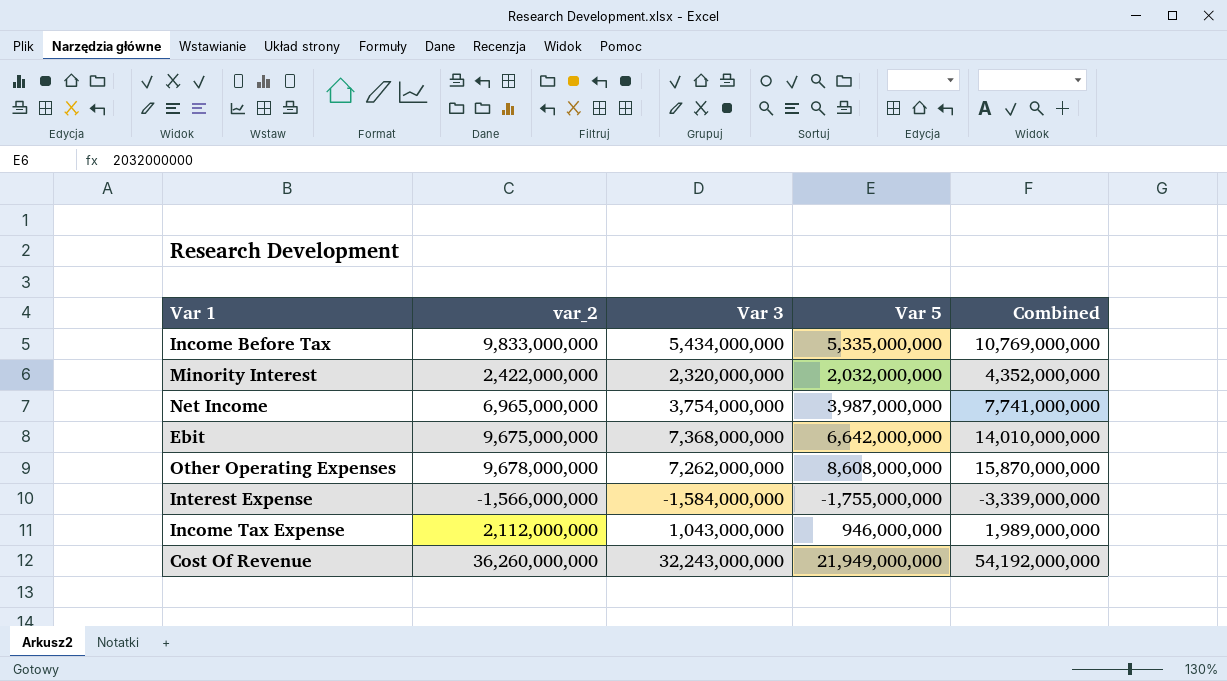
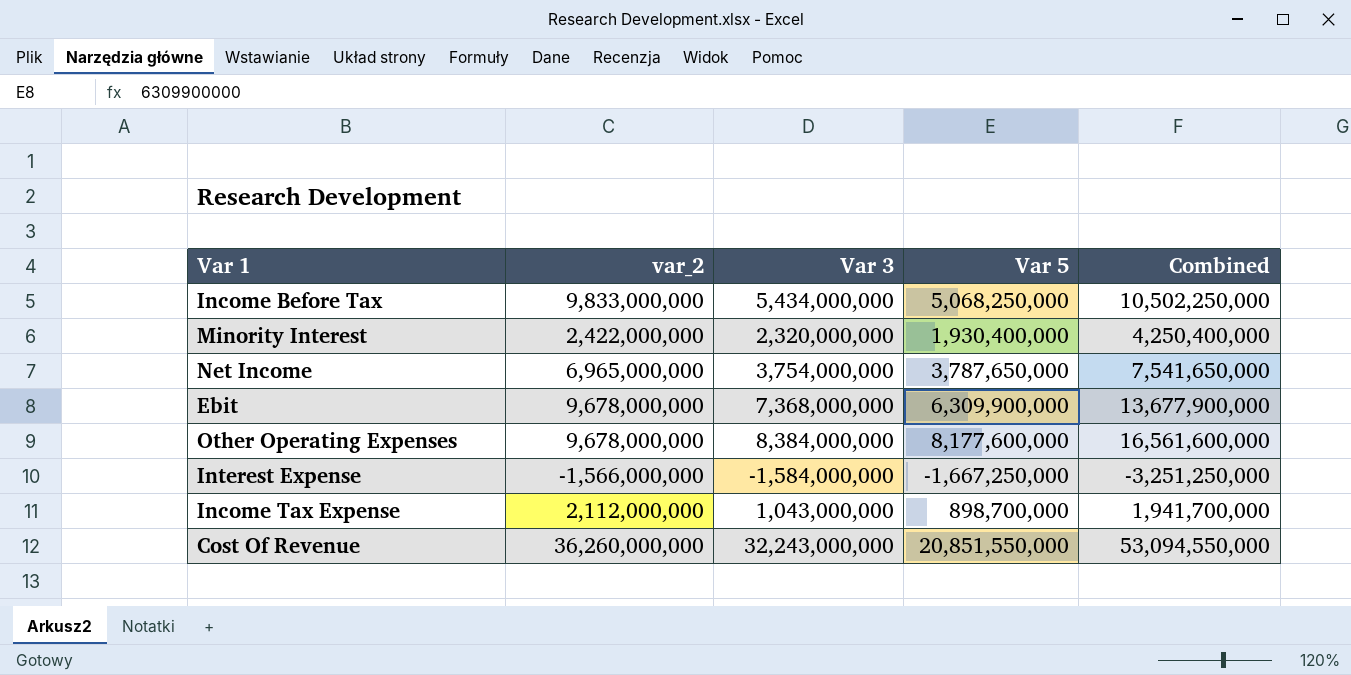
Income Before Tax | Var 5: 5,335,000,000 -> 5,068,250,000
Income Before Tax | Combined: 10,769,000,000 -> 10,502,250,000
Minority Interest | Var 5: 2,032,000,000 -> 1,930,400,000
Minority Interest | Combined: 4,352,000,000 -> 4,250,400,000
Net Income | Var 5: 3,987,000,000 -> 3,787,650,000
Net Income | Combined: 7,741,000,000 -> 7,541,650,000
Ebit | var_2: 9,675,000,000 -> 9,678,000,000
Ebit | Var 5: 6,642,000,000 -> 6,309,900,000
Ebit | Combined: 14,010,000,000 -> 13,677,900,000
Other Operating Expenses | Var 3: 7,262,000,000 -> 8,384,000,000
Other Operating Expenses | Var 5: 8,608,000,000 -> 8,177,600,000
Other Operating Expenses | Combined: 15,870,000,000 -> 16,561,600,000
Interest Expense | Var 5: -1,755,000,000 -> -1,667,250,000
Interest Expense | Combined: -3,339,000,000 -> -3,251,250,000
Income Tax Expense | Var 5: 946,000,000 -> 898,700,000
Income Tax Expense | Combined: 1,989,000,000 -> 1,941,700,000
Cost Of Revenue | Var 5: 21,949,000,000 -> 20,851,550,000
Cost Of Revenue | Combined: 54,192,000,000 -> 53,094,550,000

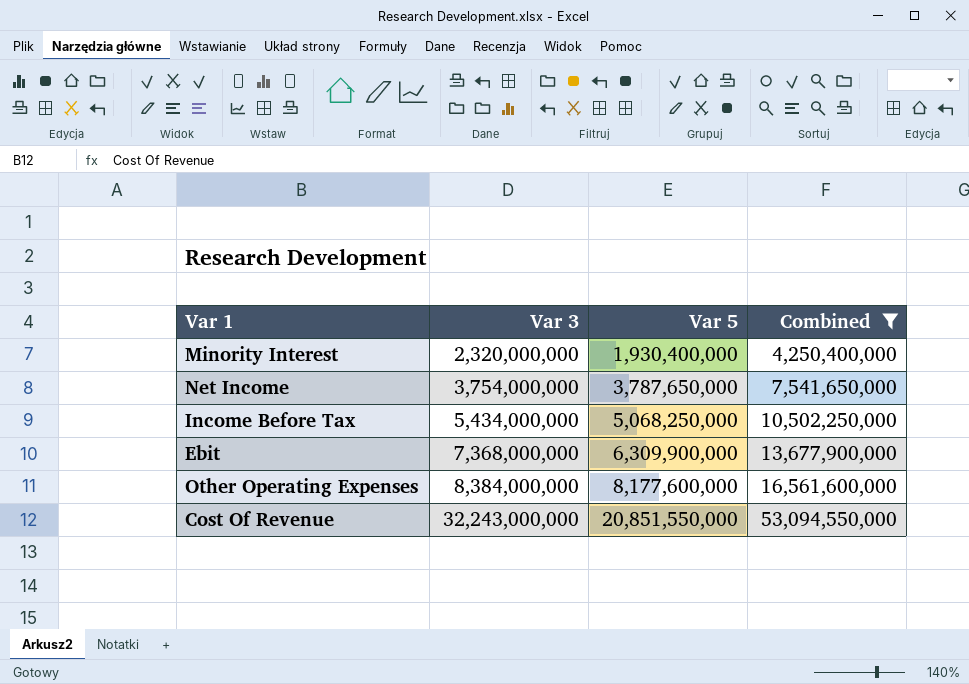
filter: none -> Combined >= 4,250,400,000
row order: none -> Var 3 ascending
column var_2 | position: 2 -> none

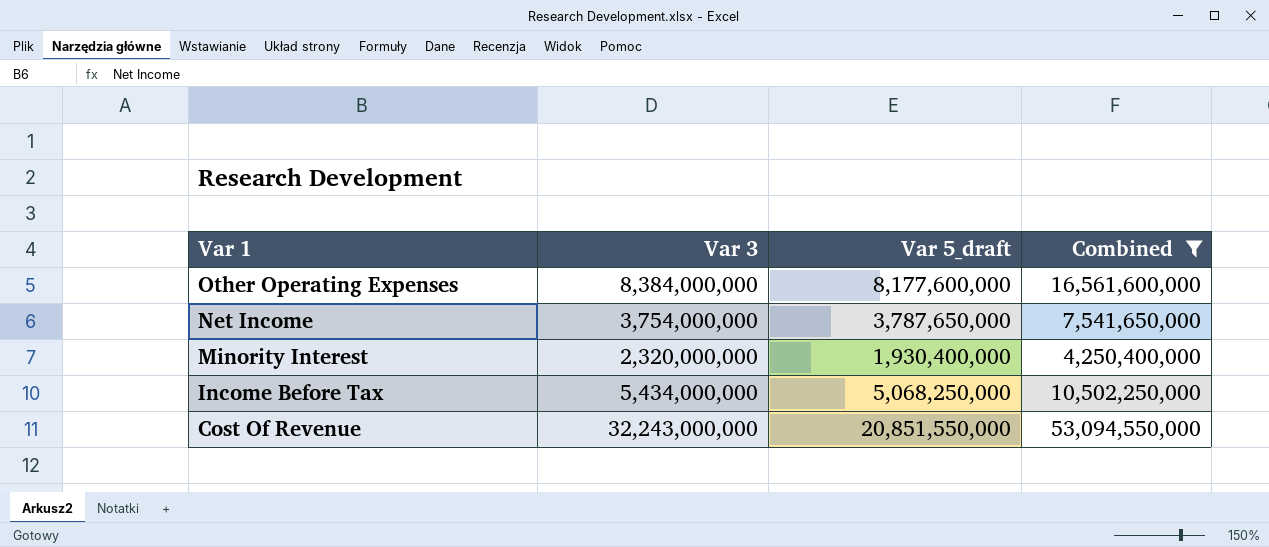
row order: Var 3 ascending -> Var 1 descending
column name: Var 5 -> Var 5_draft
row Ebit: 7,368,000,000 | 6,309,900,000 | 13,677,900,000 -> none

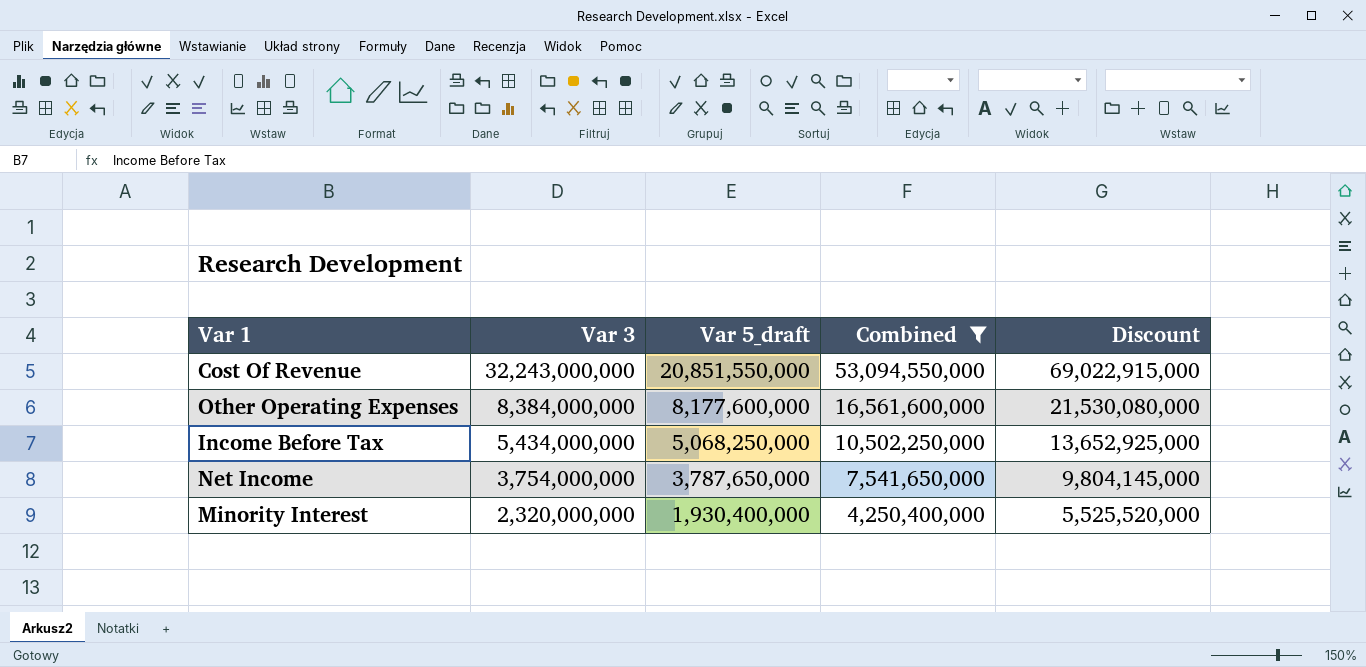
row order: Var 1 descending -> Var 3 descending
column Discount | formula: none -> [Combined] * 1.3

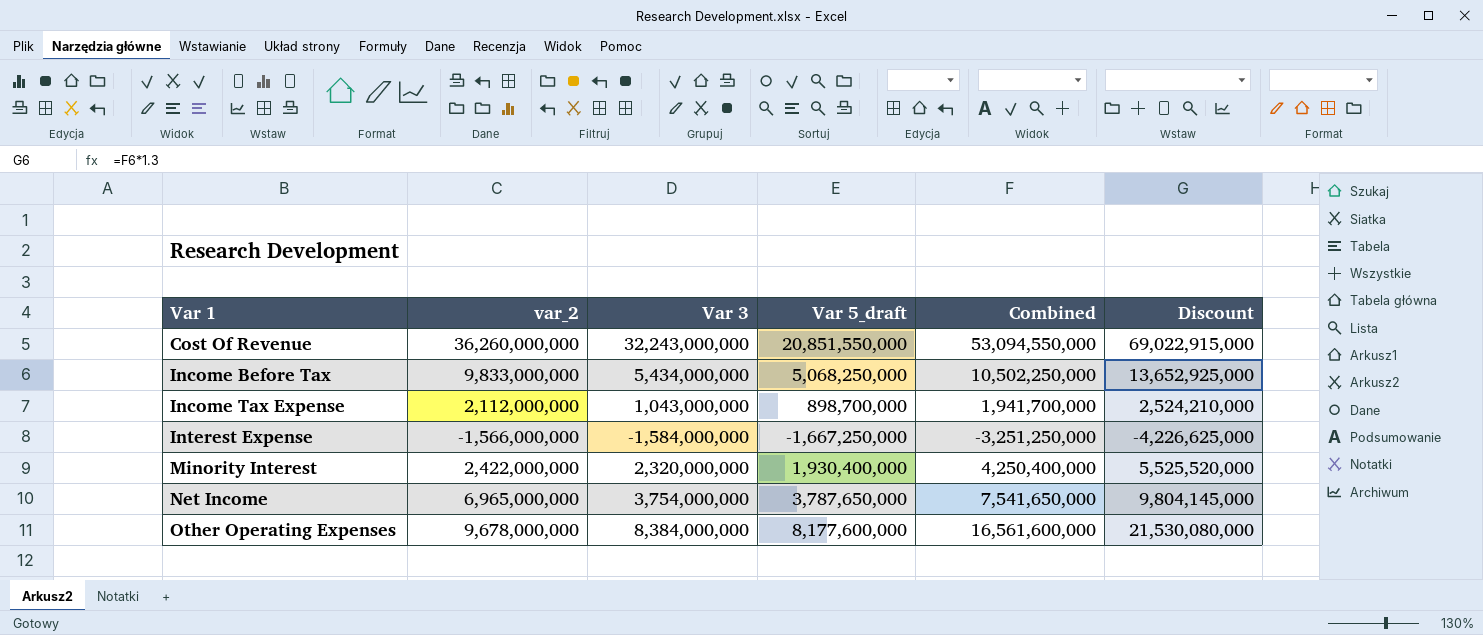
filter: Combined >= 4,250,400,000 -> none
row order: Var 3 descending -> Var 1 ascending
column var_2 | position: none -> 2

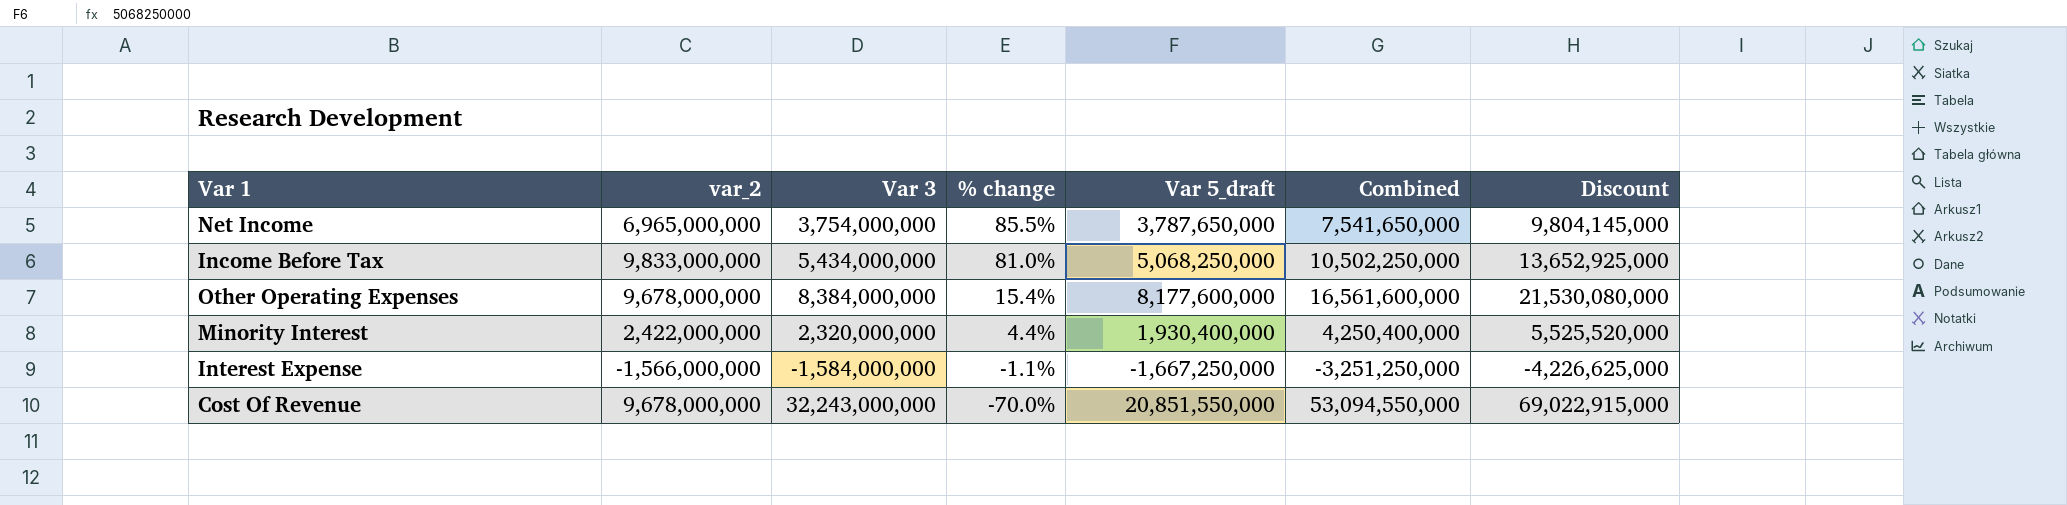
row order: Var 1 ascending -> % change descending
column % change | formula: none -> ([var_2] - [Var 3]) / [Var 3]
row Income Tax Expense: 2,112,000,000 | 1,043,000,000 | 898,700,000 | 1,941,700,000 | 2,524,210,000 -> none
Cost Of Revenue | var_2: 36,260,000,000 -> 9,678,000,000

